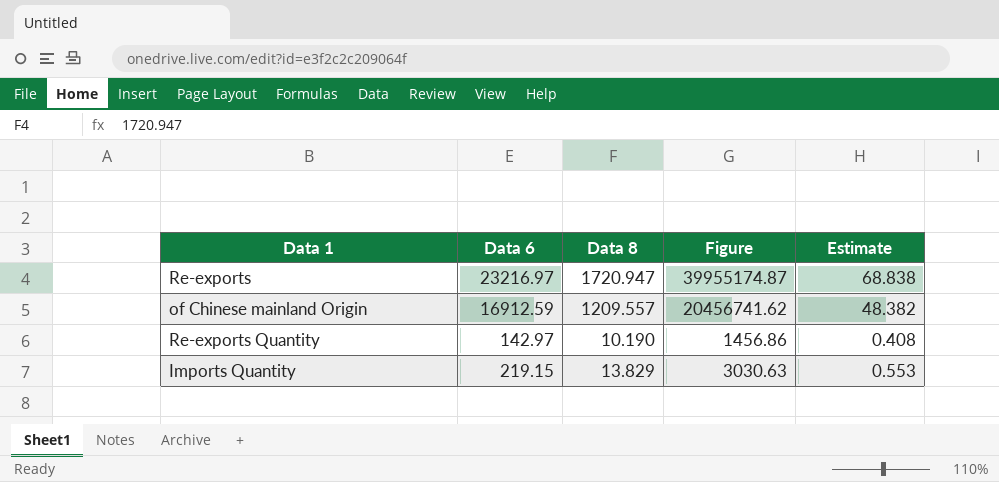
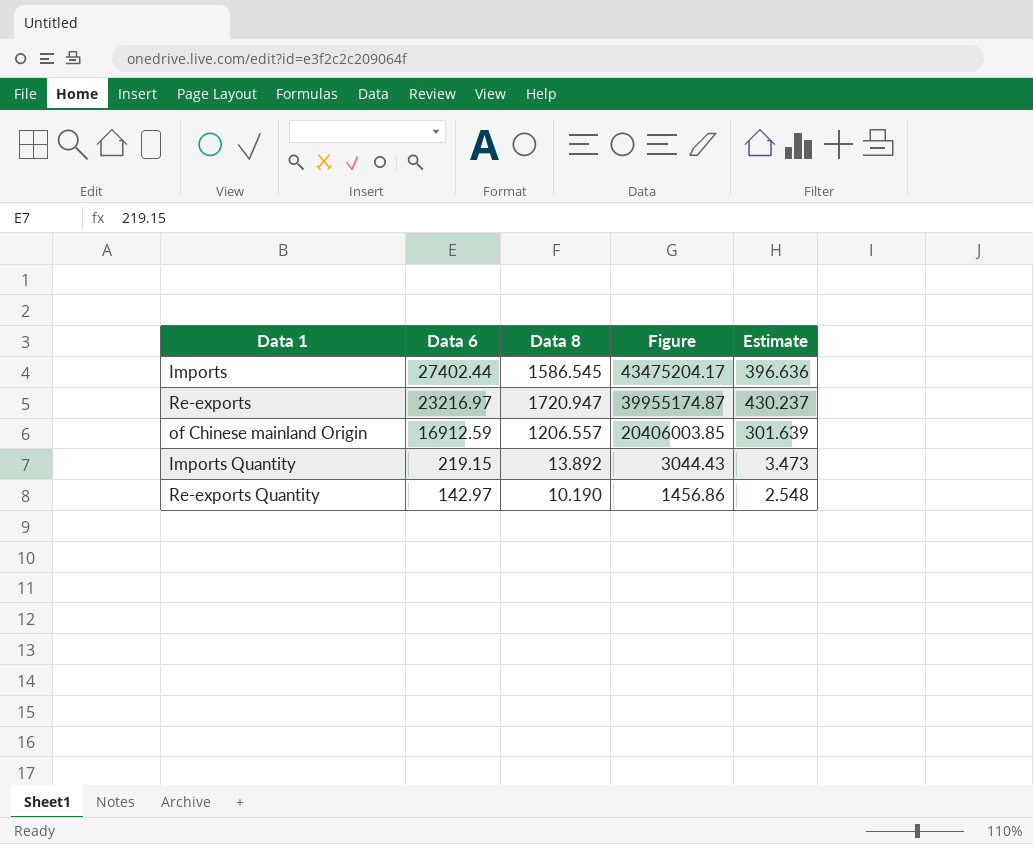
row order: none -> Data 6 descending
column Estimate | formula: [Data 8] * 0.04 -> [Data 8] * 0.25
row Imports: none -> 27402.44 | 1586.545 | 43475204.17 | 396.636
of Chinese mainland Origin | Data 8: 1209.557 -> 1206.557
of Chinese mainland Origin | Figure: 20456741.62 -> 20406003.85
Imports Quantity | Data 8: 13.829 -> 13.892
Imports Quantity | Figure: 3030.63 -> 3044.43

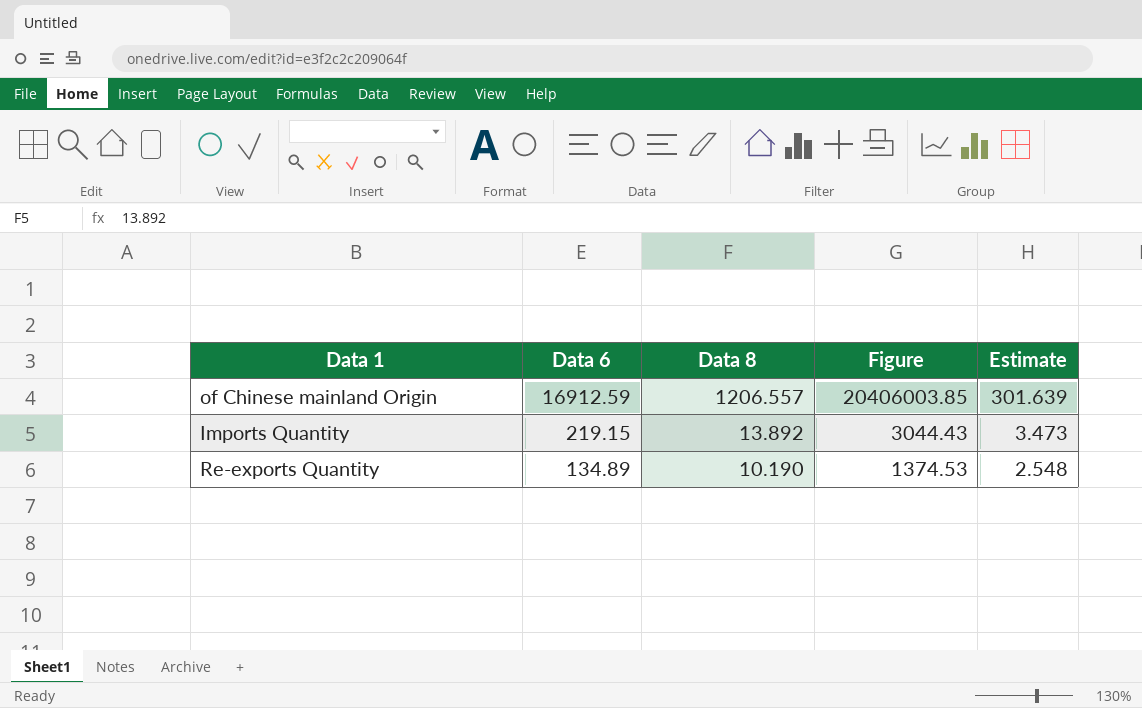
row Imports: 27402.44 | 1586.545 | 43475204.17 | 396.636 -> none
row Re-exports: 23216.97 | 1720.947 | 39955174.87 | 430.237 -> none
Re-exports Quantity | Data 6: 142.97 -> 134.89
Re-exports Quantity | Figure: 1456.86 -> 1374.53

